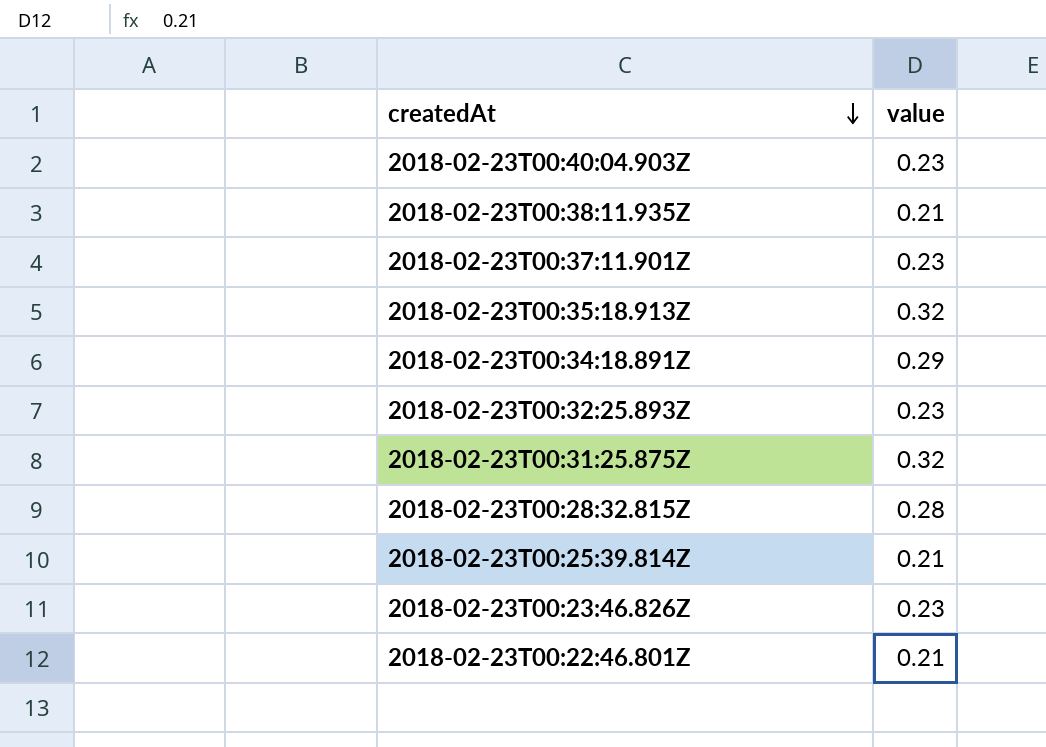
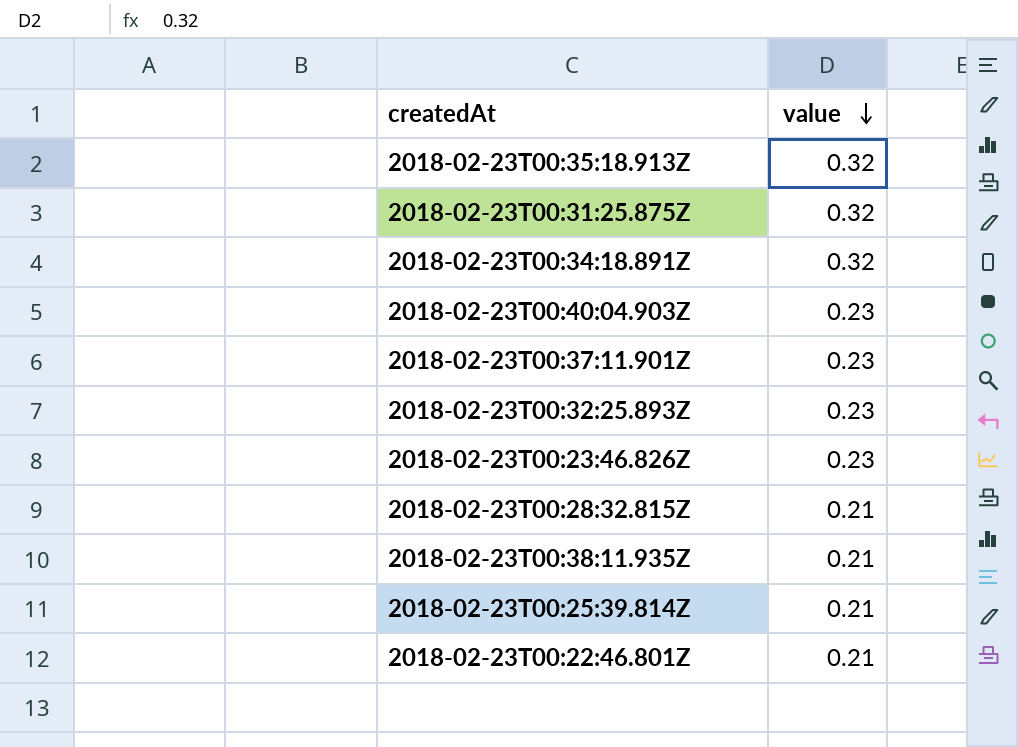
row order: createdAt descending -> value descending
2018-02-23T00:34:18.891Z | value: 0.29 -> 0.32
2018-02-23T00:28:32.815Z | value: 0.28 -> 0.21

